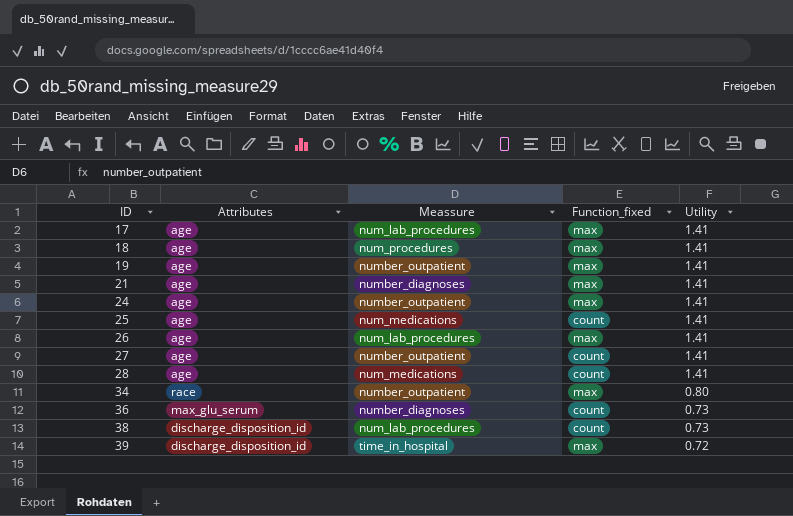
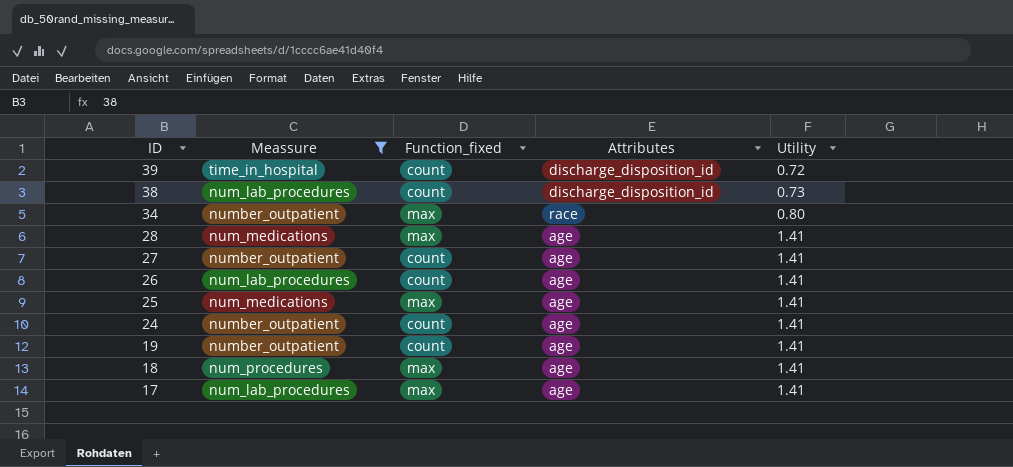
filter: none -> Meassure != number_diagnoses
row order: ID ascending -> ID descending
column Attributes | position: 2 -> 4
39 | Function_fixed: max -> count
28 | Function_fixed: count -> max
26 | Function_fixed: max -> count
25 | Function_fixed: count -> max
24 | Function_fixed: max -> count
19 | Function_fixed: max -> count

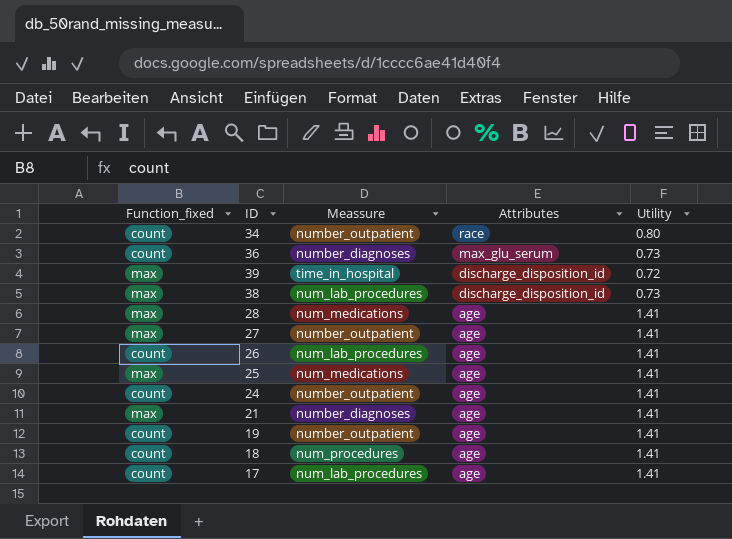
filter: Meassure != number_diagnoses -> none
row order: ID descending -> Attributes descending
column Function_fixed | position: 3 -> 1
34 | Function_fixed: max -> count
39 | Function_fixed: count -> max
38 | Function_fixed: count -> max
27 | Function_fixed: count -> max
18 | Function_fixed: max -> count
17 | Function_fixed: max -> count

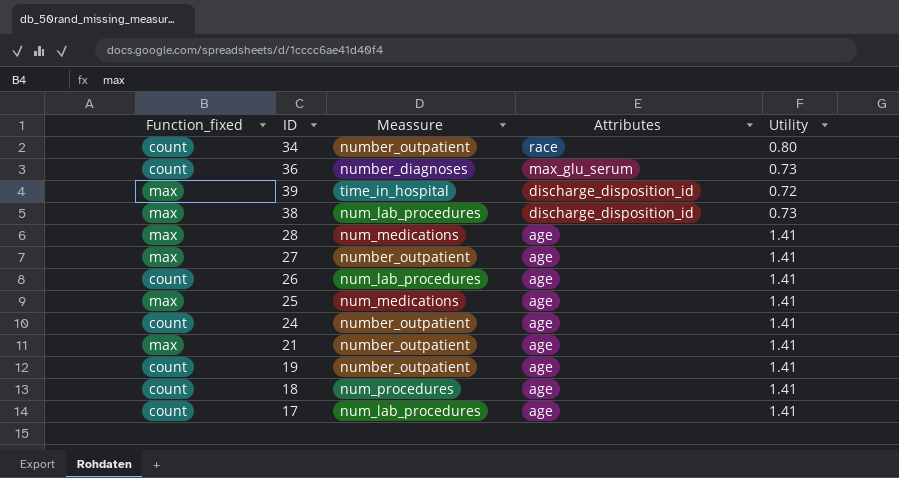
21 | Meassure: number_diagnoses -> number_outpatient

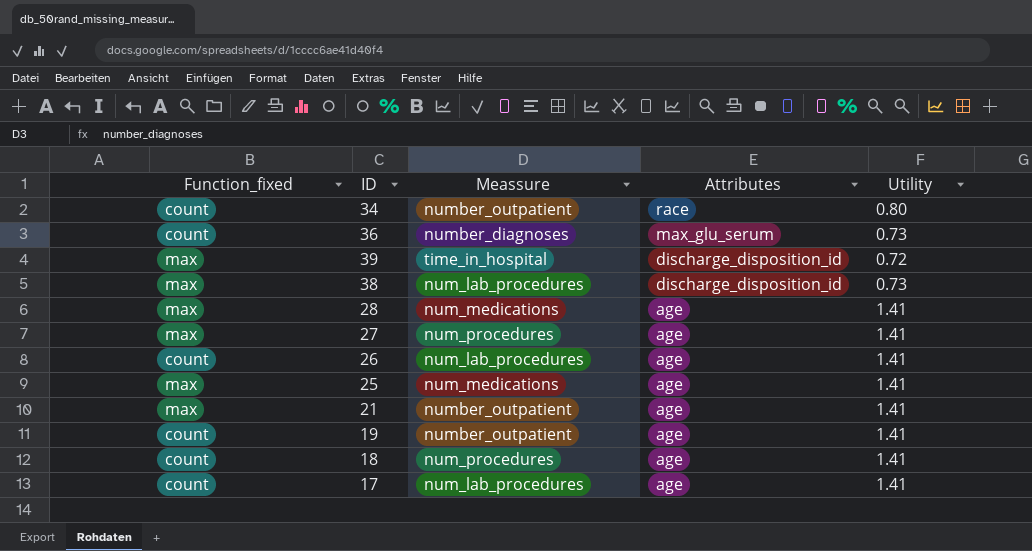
row 24: count | number_outpatient | age | 1.41 -> none
27 | Meassure: number_outpatient -> num_procedures

